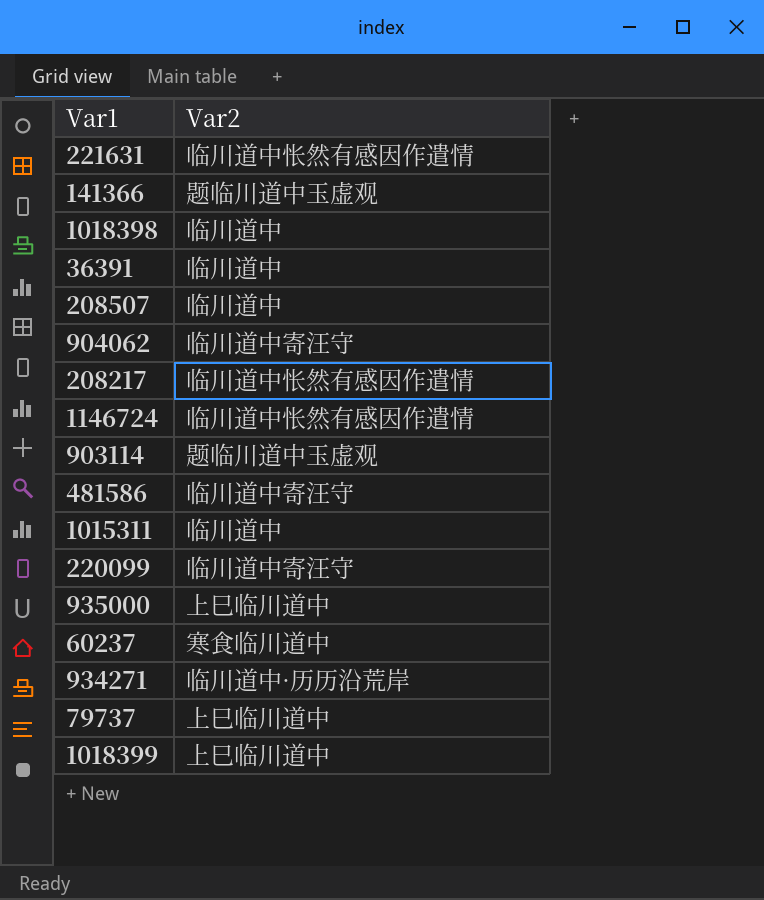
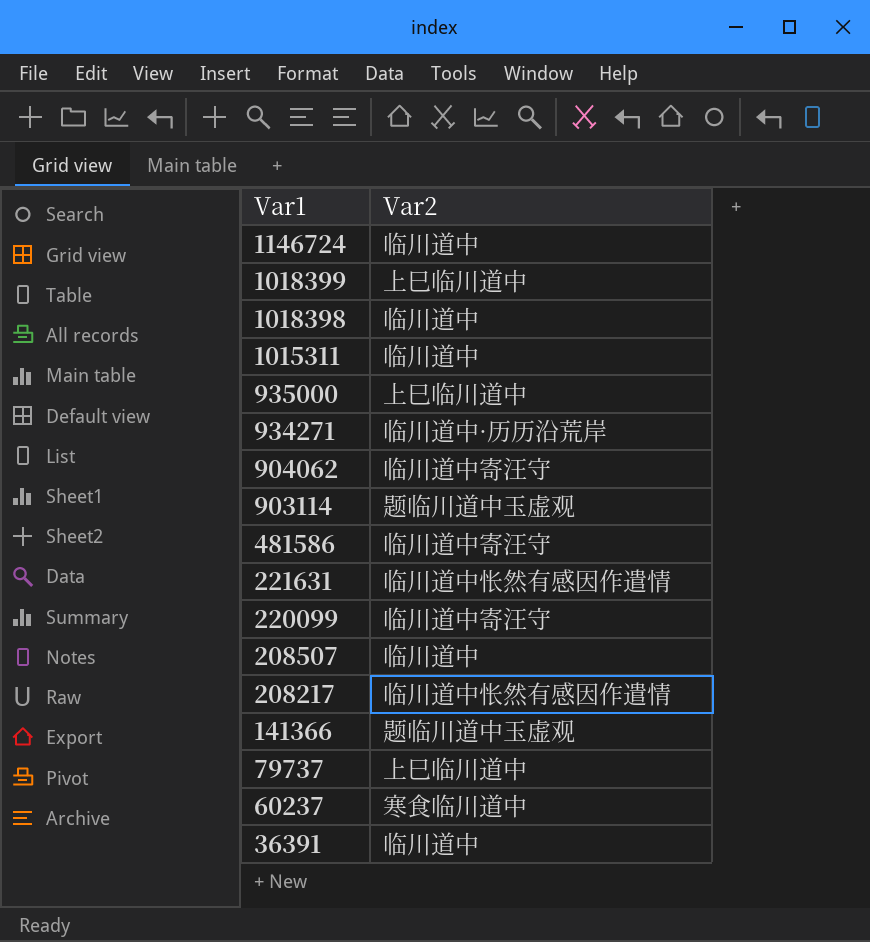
row order: none -> Var1 descending
1146724 | Var2: 临川道中怅然有感因作遣情 -> 临川道中

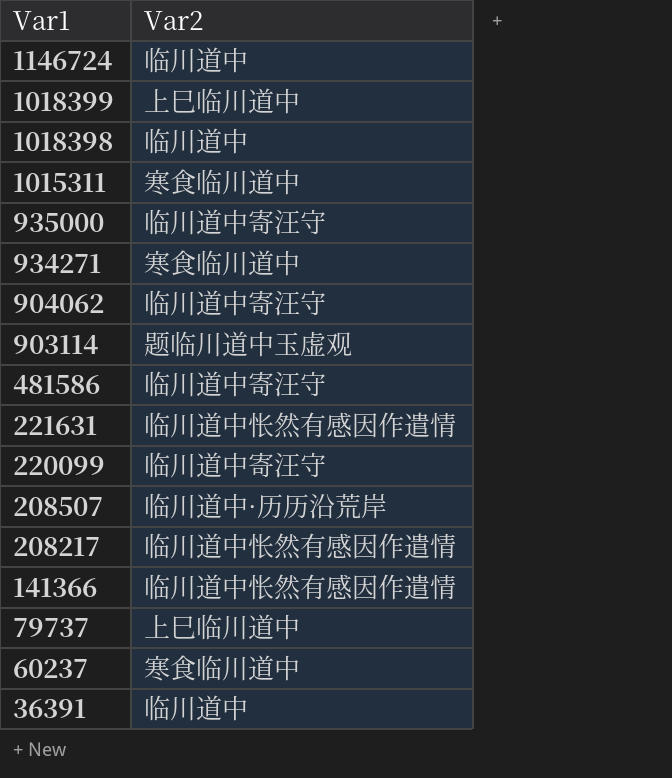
1015311 | Var2: 临川道中 -> 寒食临川道中
935000 | Var2: 上巳临川道中 -> 临川道中寄汪守
934271 | Var2: 临川道中·历历沿荒岸 -> 寒食临川道中
208507 | Var2: 临川道中 -> 临川道中·历历沿荒岸
141366 | Var2: 题临川道中玉虚观 -> 临川道中怅然有感因作遣情

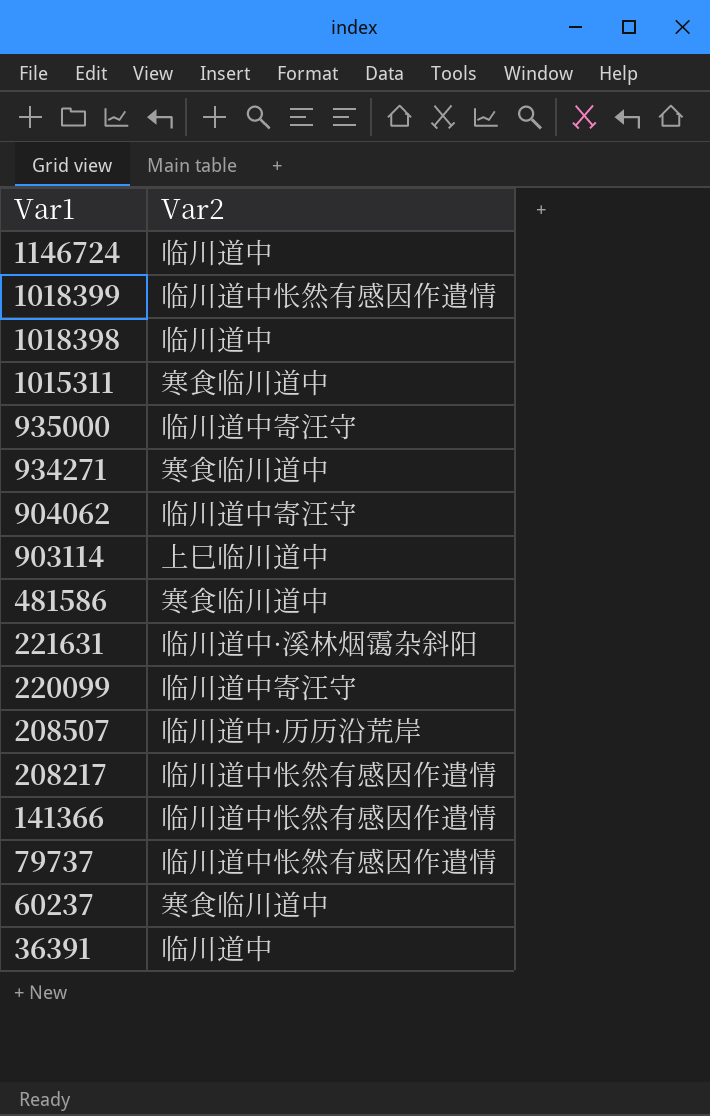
1018399 | Var2: 上巳临川道中 -> 临川道中怅然有感因作遣情
903114 | Var2: 题临川道中玉虚观 -> 上巳临川道中
481586 | Var2: 临川道中寄汪守 -> 寒食临川道中
221631 | Var2: 临川道中怅然有感因作遣情 -> 临川道中·溪林烟霭杂斜阳
79737 | Var2: 上巳临川道中 -> 临川道中怅然有感因作遣情

